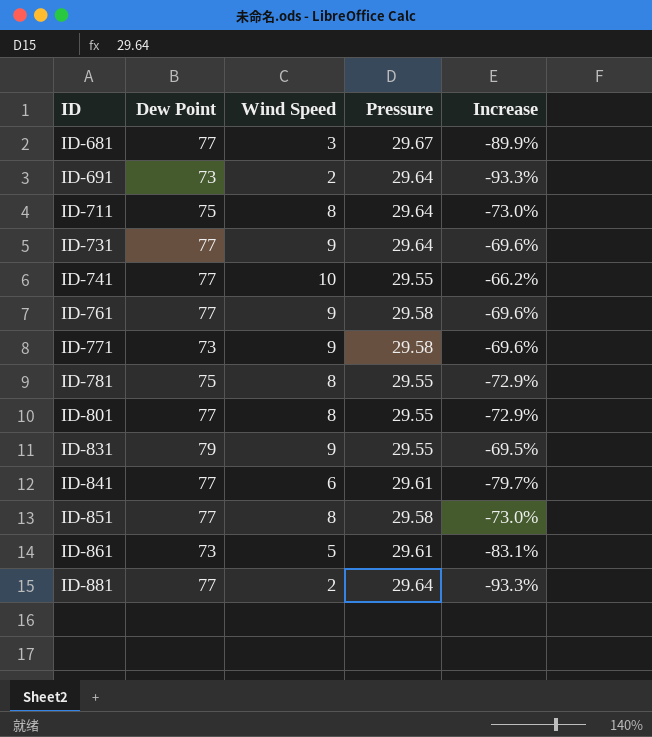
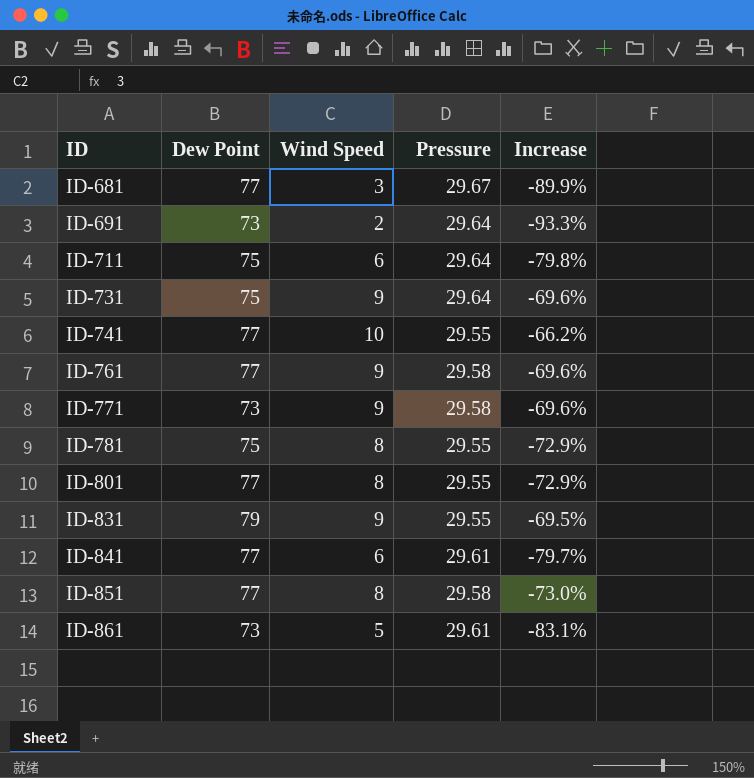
row ID-881: 77 | 2 | 29.64 | -93.3% -> none
ID-711 | Wind Speed: 8 -> 6
ID-711 | Increase: -73.0% -> -79.8%
ID-731 | Dew Point: 77 -> 75

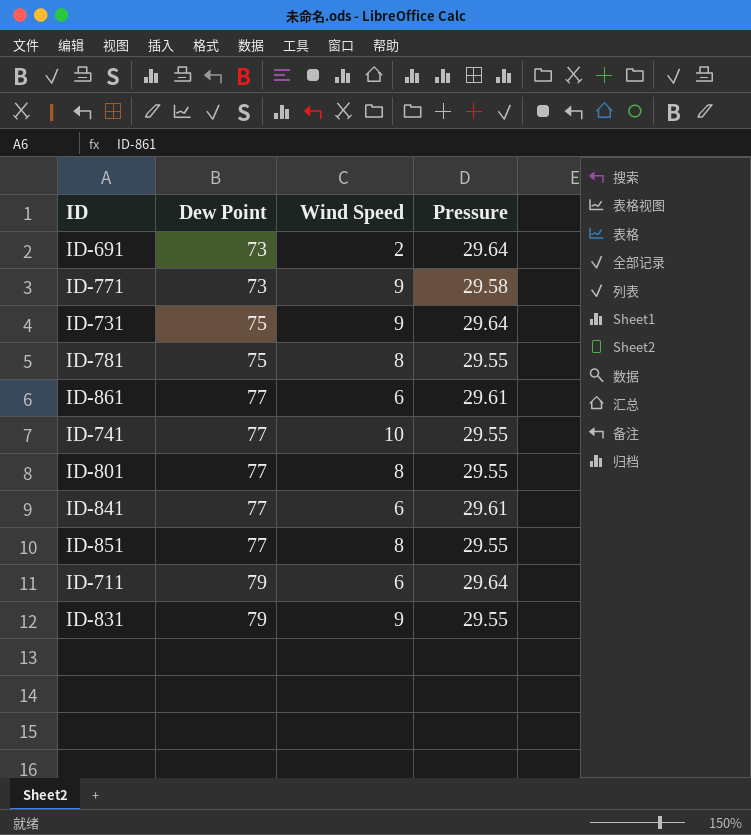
row order: ID ascending -> Dew Point ascending
column Increase | formula: ([Wind Speed] - [Pressure]) / [Pressure] -> none
row ID-681: 77 | 3 | 29.67 | -89.9% -> none
row ID-761: 77 | 9 | 29.58 | -69.6% -> none
ID-861 | Dew Point: 73 -> 77
ID-861 | Wind Speed: 5 -> 6
ID-851 | Pressure: 29.58 -> 29.55
ID-711 | Dew Point: 75 -> 79

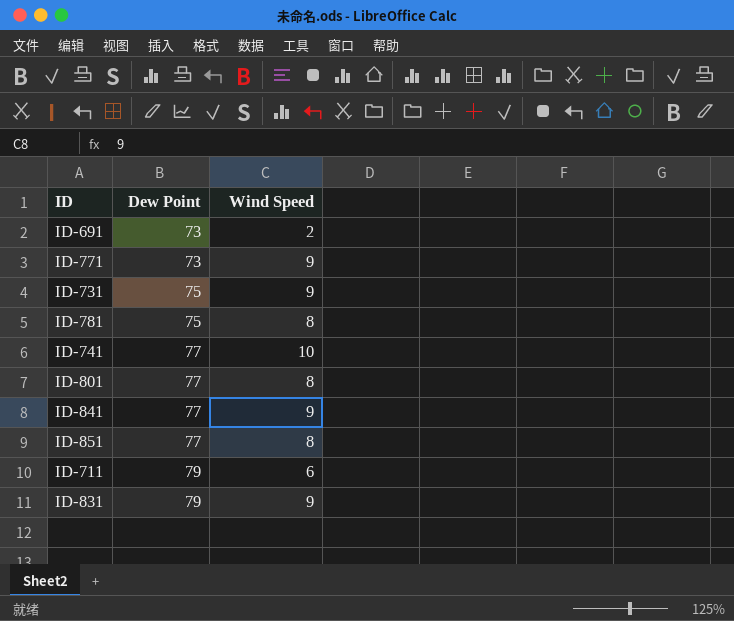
column Pressure | position: 4 -> none
row ID-861: 77 | 6 | 29.61 -> none
ID-841 | Wind Speed: 6 -> 9

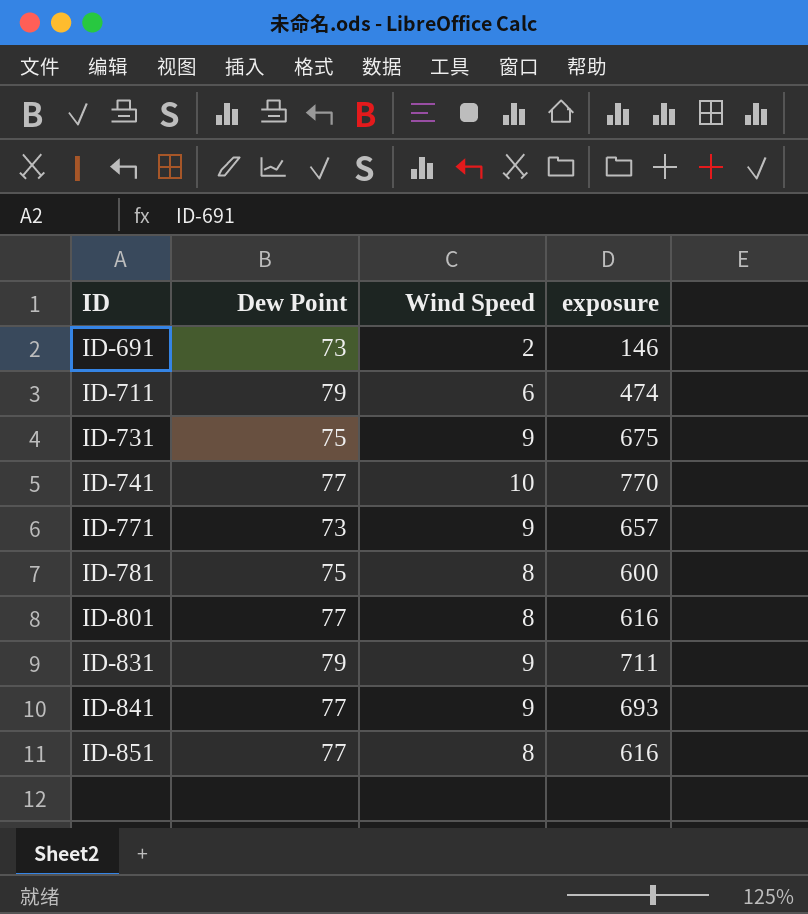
row order: Dew Point ascending -> ID ascending
column exposure | formula: none -> [Dew Point] * [Wind Speed]

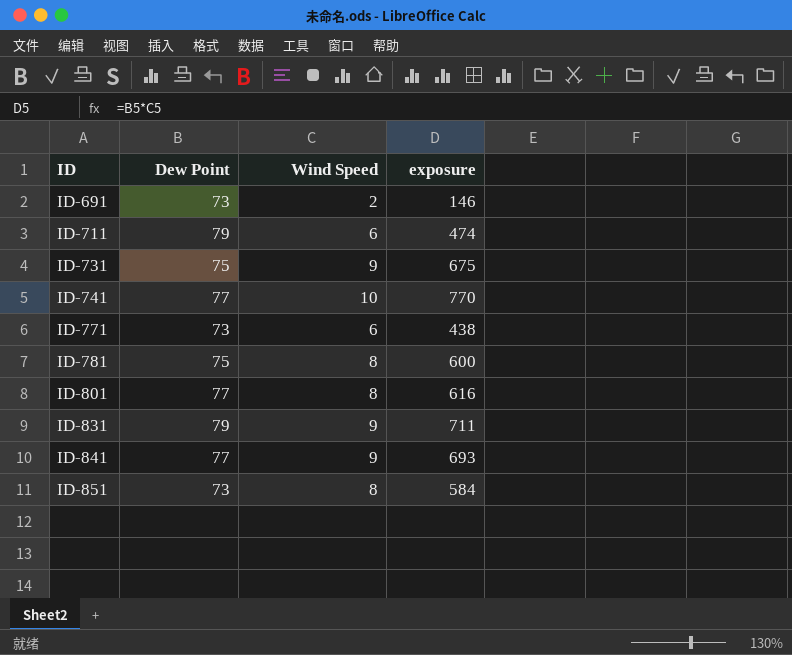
ID-771 | Wind Speed: 9 -> 6
ID-771 | exposure: 657 -> 438
ID-851 | Dew Point: 77 -> 73
ID-851 | exposure: 616 -> 584

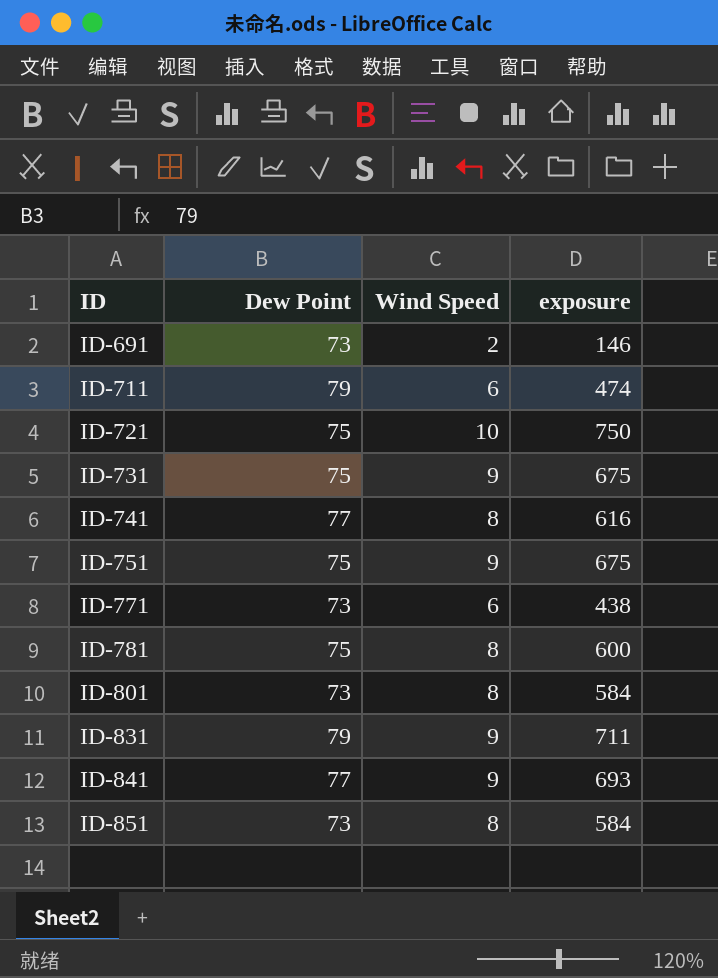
row ID-721: none -> 75 | 10 | 750
ID-741 | Wind Speed: 10 -> 8
ID-741 | exposure: 770 -> 616
row ID-751: none -> 75 | 9 | 675
ID-801 | Dew Point: 77 -> 73
ID-801 | exposure: 616 -> 584

